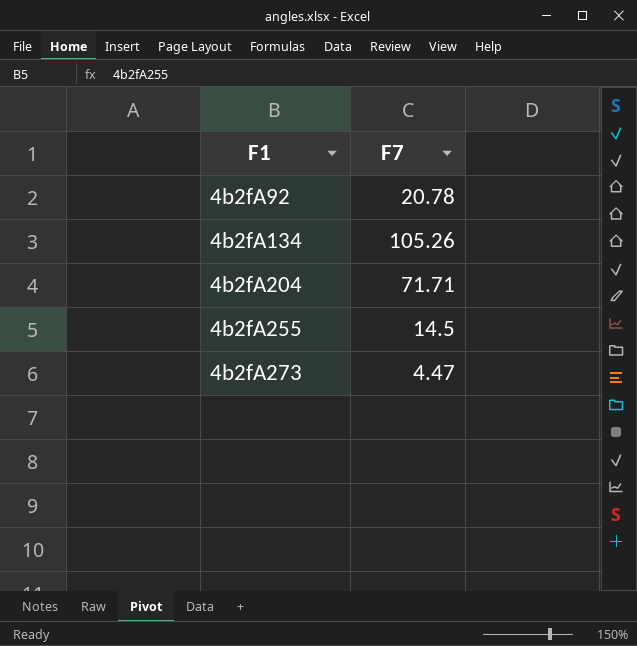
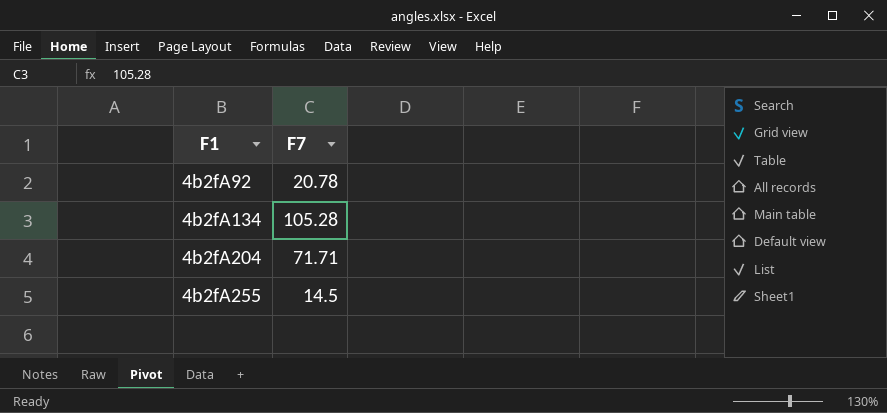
row 4b2fA273: 4.47 -> none
4b2fA134 | F7: 105.26 -> 105.28

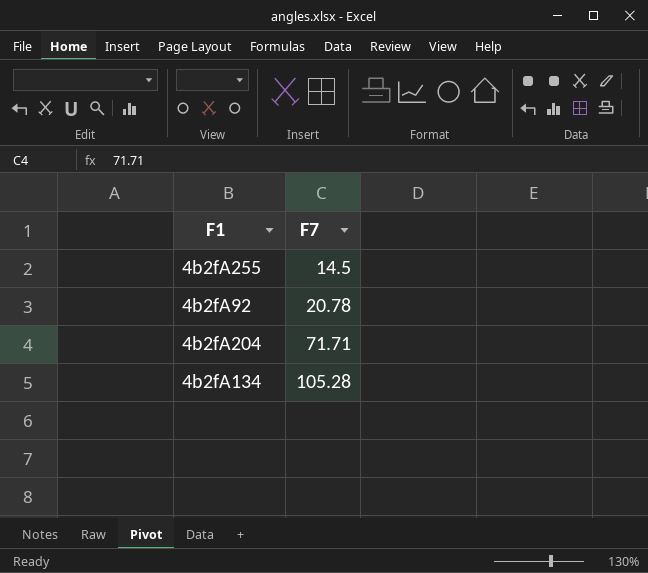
row order: F1 ascending -> F7 ascending

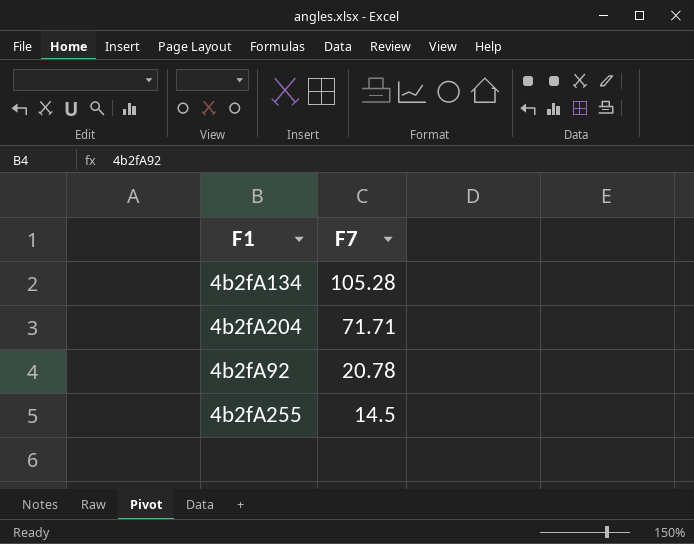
row order: F7 ascending -> F7 descending

